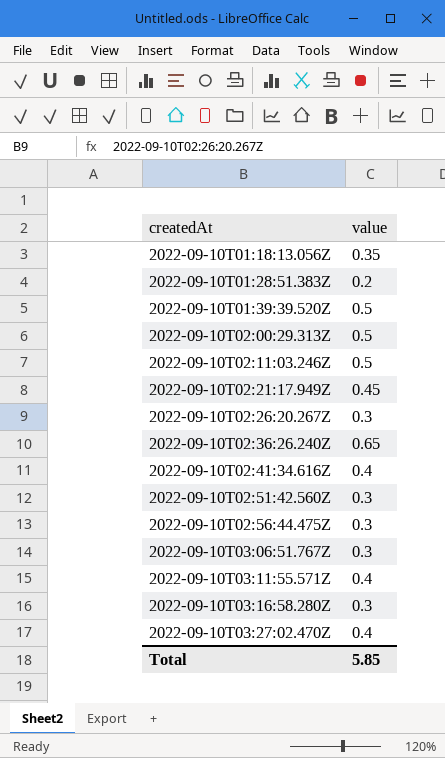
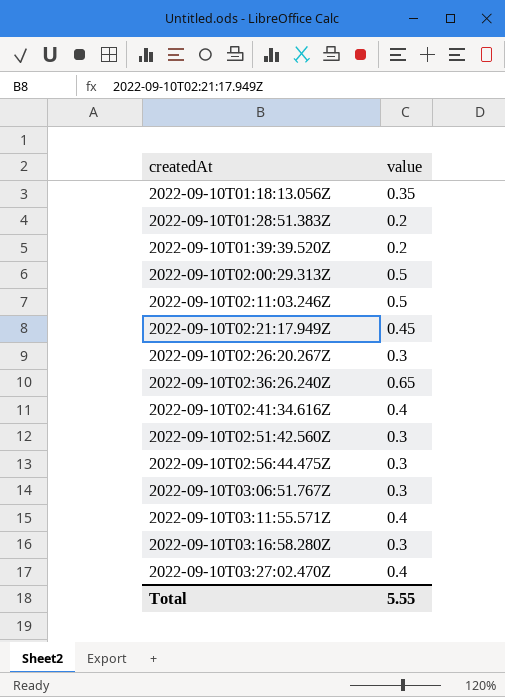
2022-09-10T01:39:39.520Z | value: 0.5 -> 0.2
Total | value: 5.85 -> 5.55

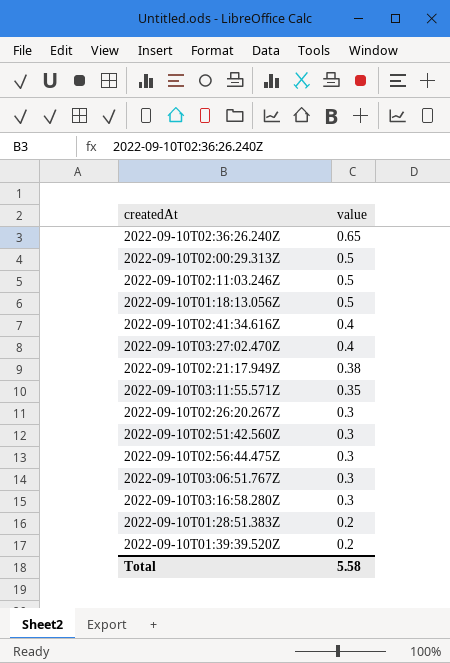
row order: createdAt ascending -> value descending
2022-09-10T01:18:13.056Z | value: 0.35 -> 0.5
2022-09-10T02:21:17.949Z | value: 0.45 -> 0.38
2022-09-10T03:11:55.571Z | value: 0.4 -> 0.35
Total | value: 5.55 -> 5.58

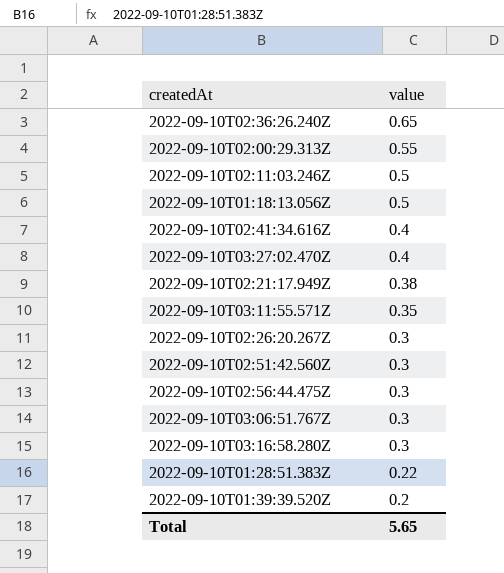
2022-09-10T02:00:29.313Z | value: 0.5 -> 0.55
2022-09-10T01:28:51.383Z | value: 0.2 -> 0.22
Total | value: 5.58 -> 5.65

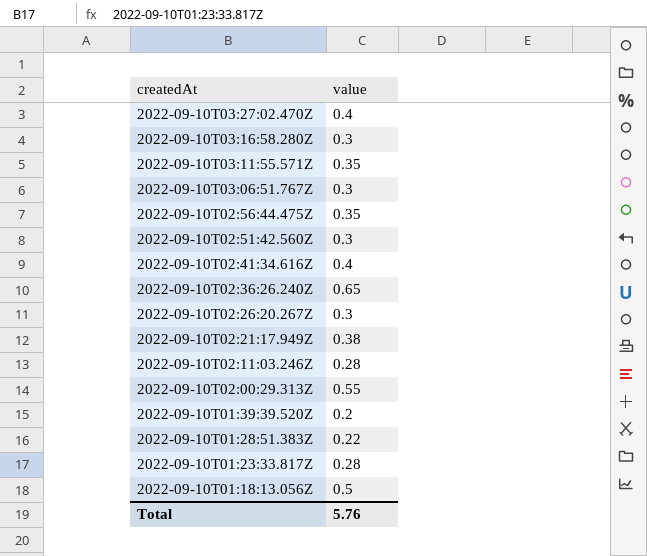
row order: value descending -> createdAt descending
2022-09-10T02:56:44.475Z | value: 0.3 -> 0.35
2022-09-10T02:11:03.246Z | value: 0.5 -> 0.28
row 2022-09-10T01:23:33.817Z: none -> 0.28
Total | value: 5.65 -> 5.76

